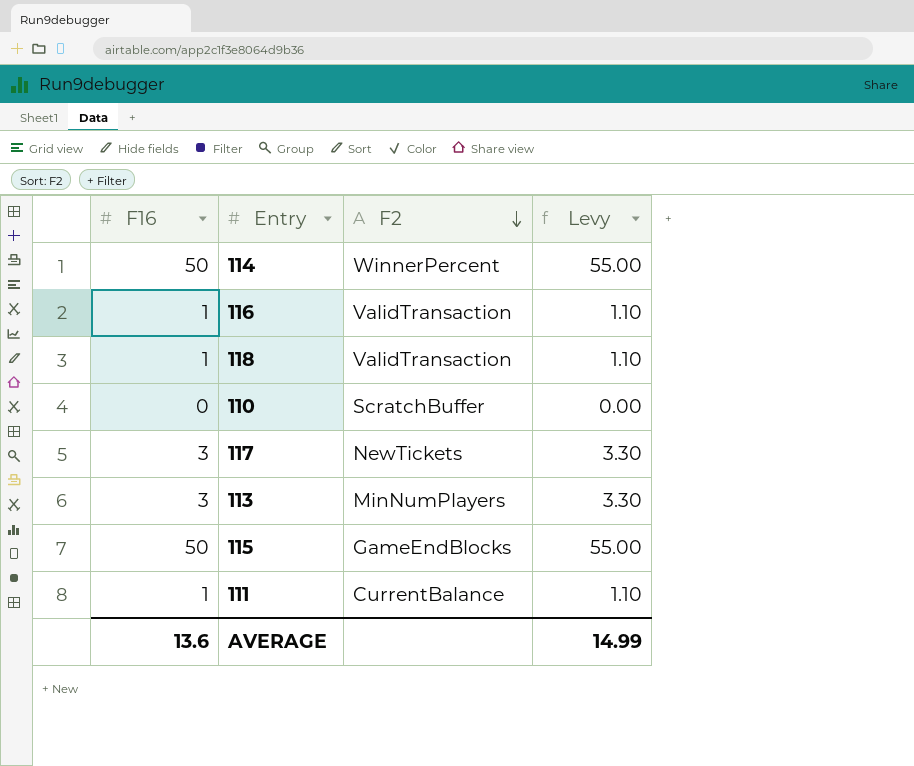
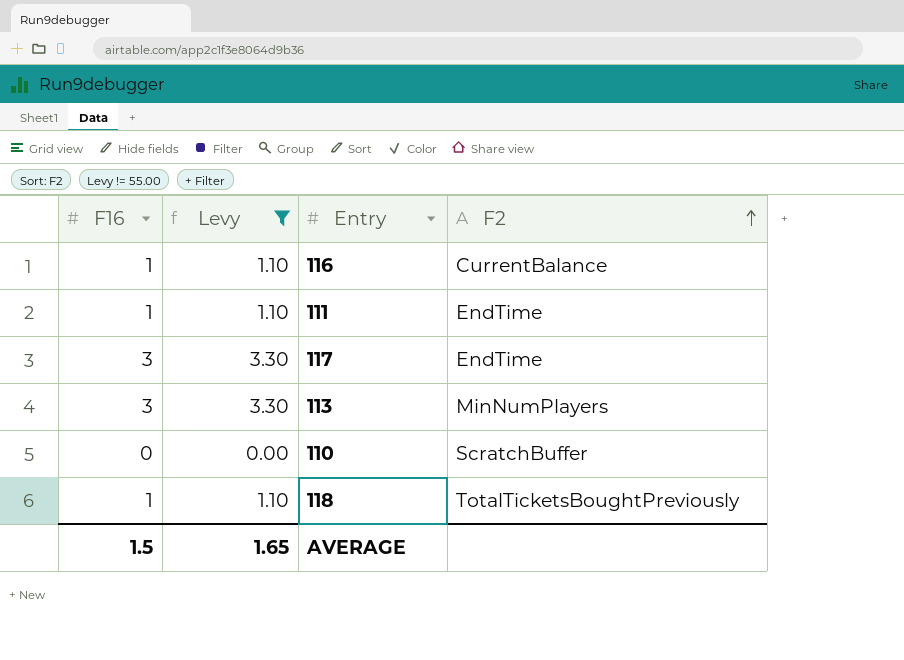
filter: none -> Levy != 55.00
row order: F2 descending -> F2 ascending
column Levy | position: 4 -> 2
116 | F2: ValidTransaction -> CurrentBalance
111 | F2: CurrentBalance -> EndTime
117 | F2: NewTickets -> EndTime
118 | F2: ValidTransaction -> TotalTicketsBoughtPreviously
AVERAGE | F16: 13.6 -> 1.5
AVERAGE | Levy: 14.99 -> 1.65

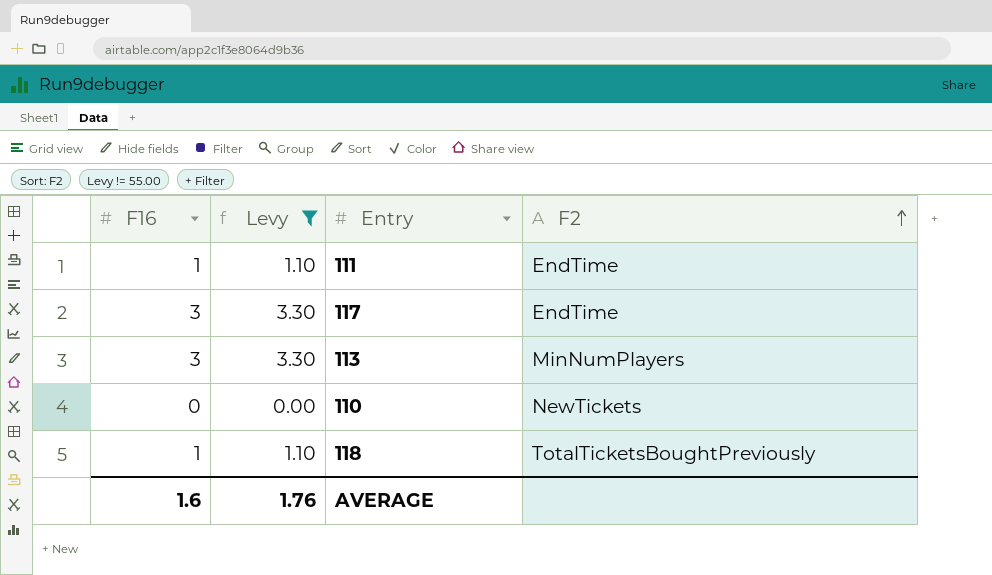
row 116: 1 | 1.10 | CurrentBalance -> none
110 | F2: ScratchBuffer -> NewTickets
AVERAGE | F16: 1.5 -> 1.6
AVERAGE | Levy: 1.65 -> 1.76

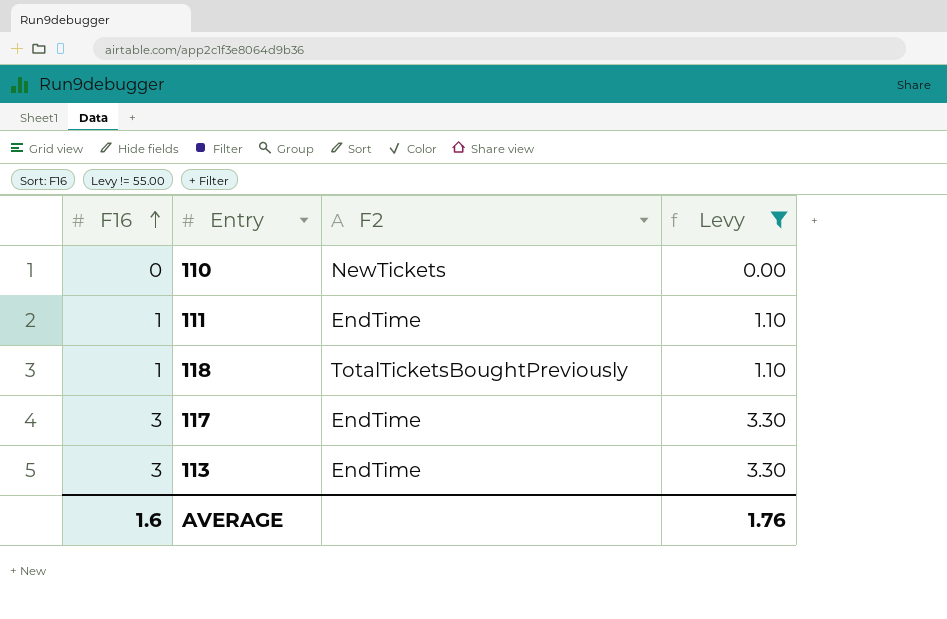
row order: F2 ascending -> F16 ascending
column Levy | position: 2 -> 4
113 | F2: MinNumPlayers -> EndTime

